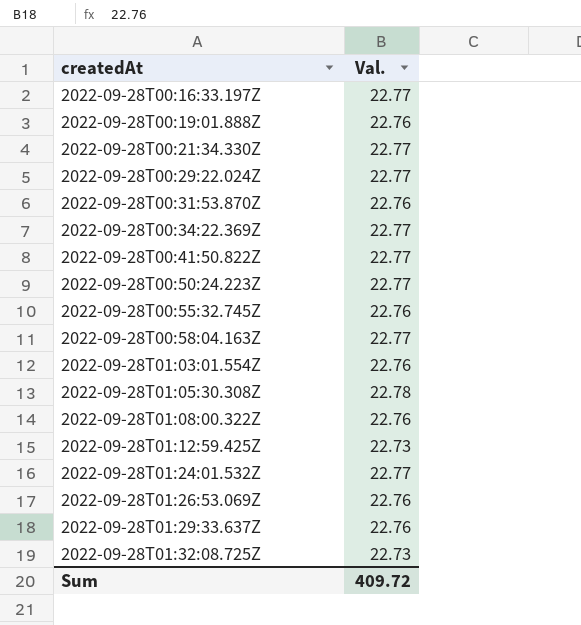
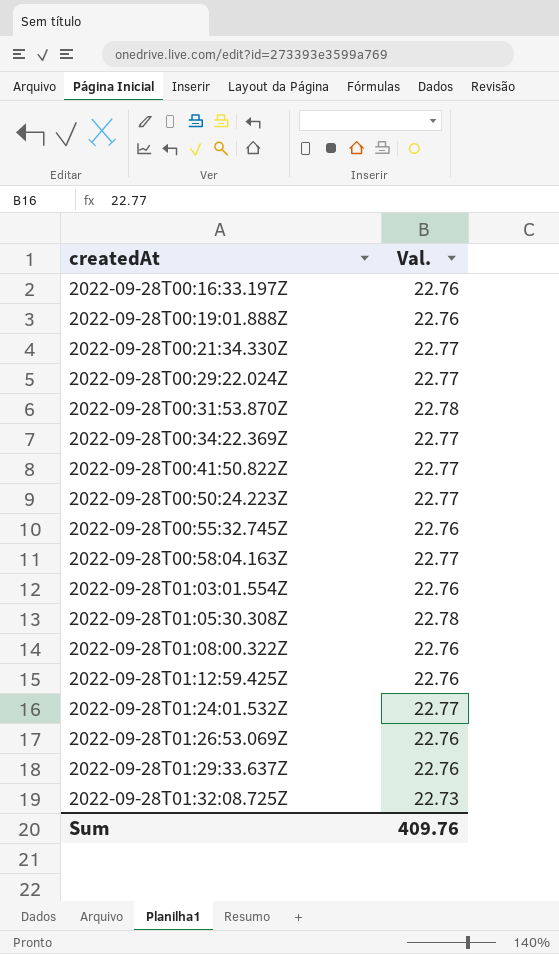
2022-09-28T00:16:33.197Z | Val.: 22.77 -> 22.76
2022-09-28T00:31:53.870Z | Val.: 22.76 -> 22.78
2022-09-28T01:12:59.425Z | Val.: 22.73 -> 22.76
Sum | Val.: 409.72 -> 409.76

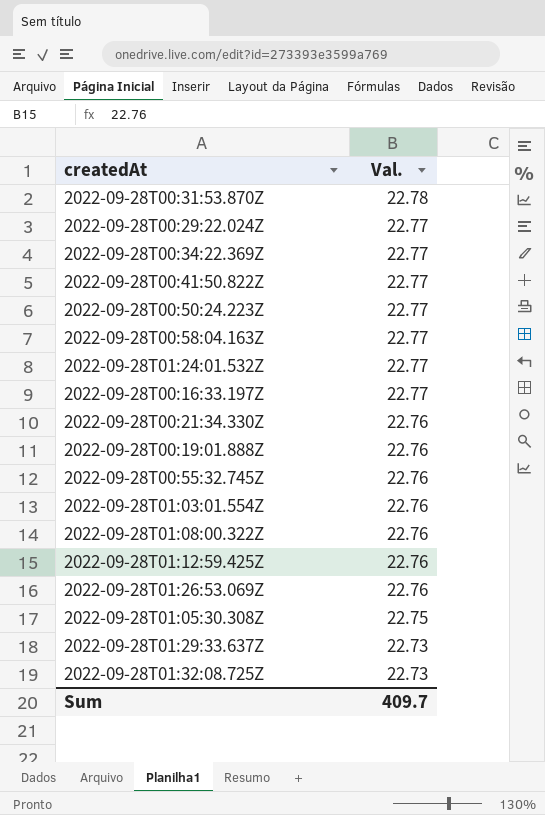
row order: createdAt ascending -> Val. descending
2022-09-28T00:16:33.197Z | Val.: 22.76 -> 22.77
2022-09-28T00:21:34.330Z | Val.: 22.77 -> 22.76
2022-09-28T01:05:30.308Z | Val.: 22.78 -> 22.75
2022-09-28T01:29:33.637Z | Val.: 22.76 -> 22.73
Sum | Val.: 409.76 -> 409.7

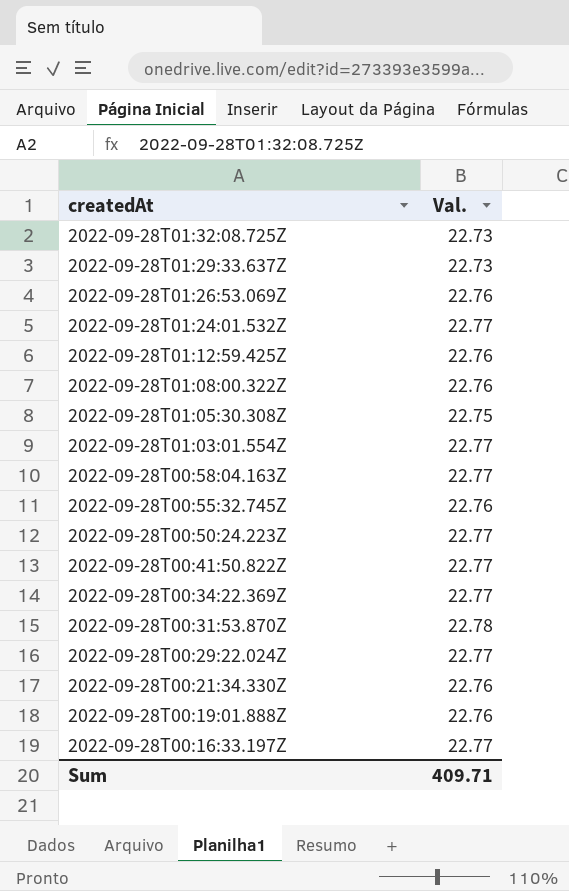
row order: Val. descending -> createdAt descending
2022-09-28T01:03:01.554Z | Val.: 22.76 -> 22.77
Sum | Val.: 409.7 -> 409.71

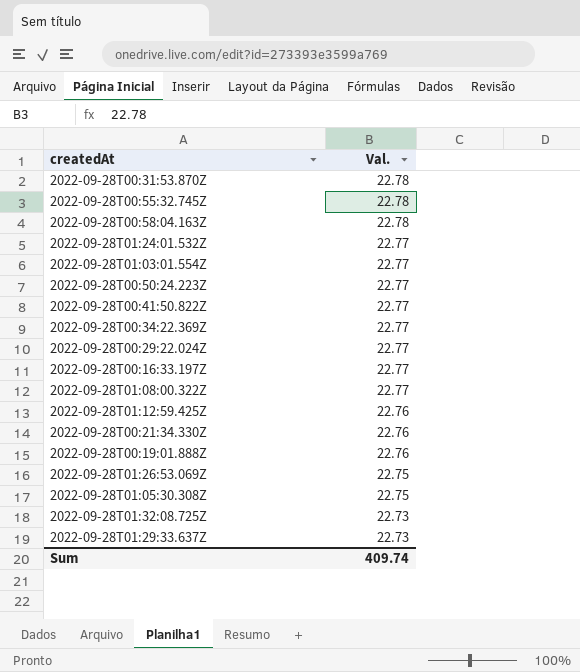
row order: createdAt descending -> Val. descending
2022-09-28T00:55:32.745Z | Val.: 22.76 -> 22.78
2022-09-28T00:58:04.163Z | Val.: 22.77 -> 22.78
2022-09-28T01:08:00.322Z | Val.: 22.76 -> 22.77
2022-09-28T01:26:53.069Z | Val.: 22.76 -> 22.75
Sum | Val.: 409.71 -> 409.74

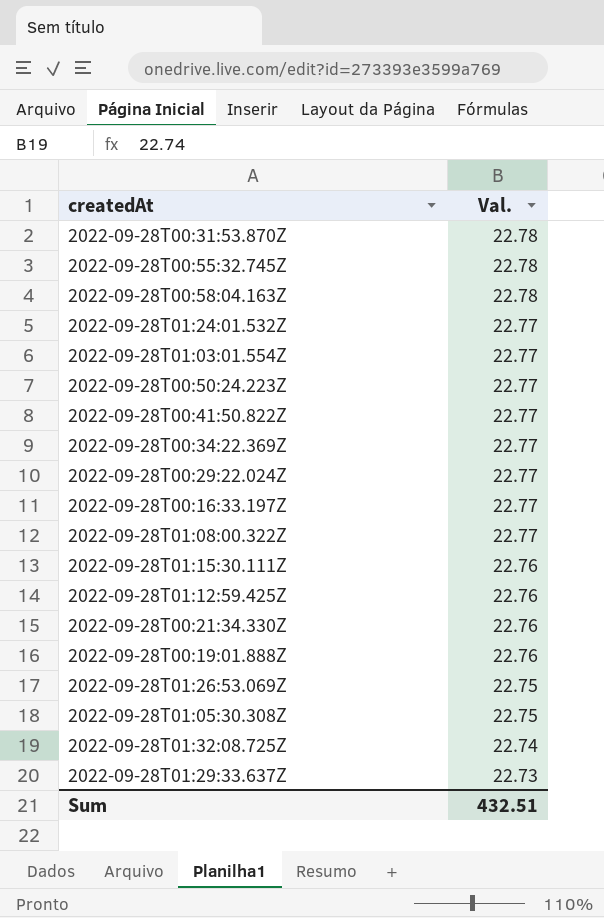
row 2022-09-28T01:15:30.111Z: none -> 22.76
2022-09-28T01:32:08.725Z | Val.: 22.73 -> 22.74
Sum | Val.: 409.74 -> 432.51

